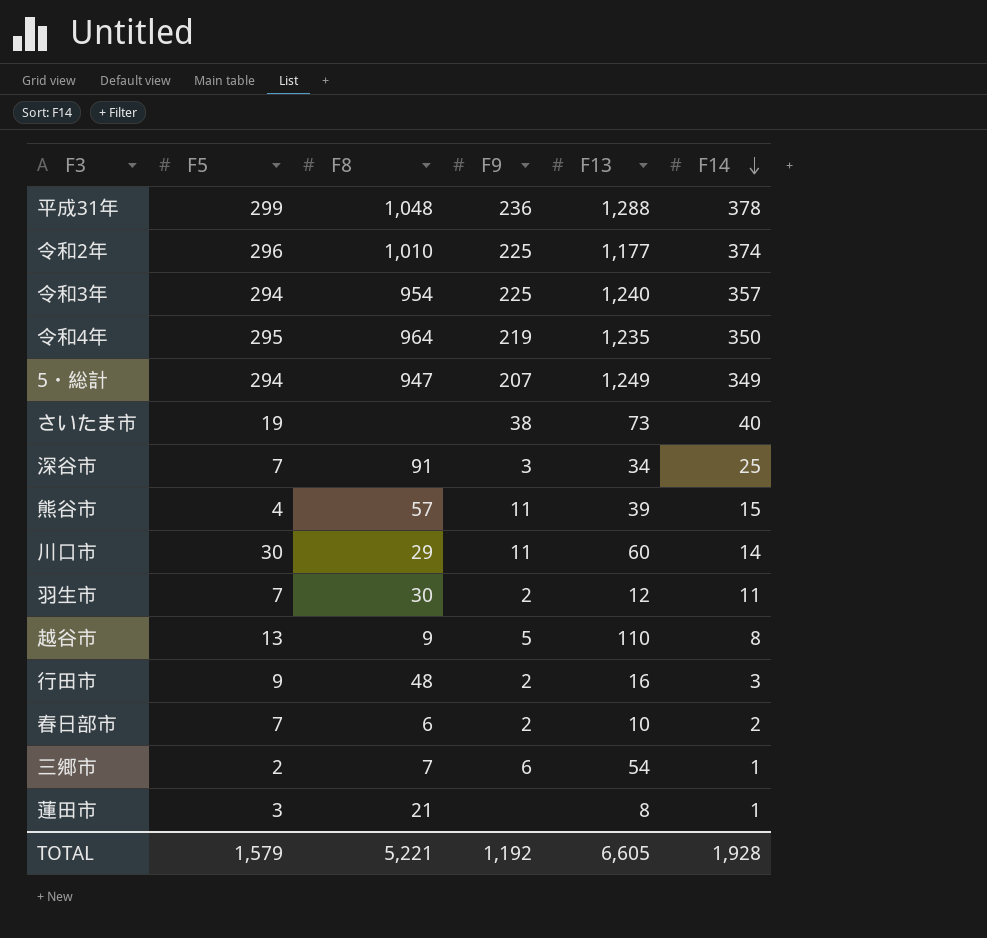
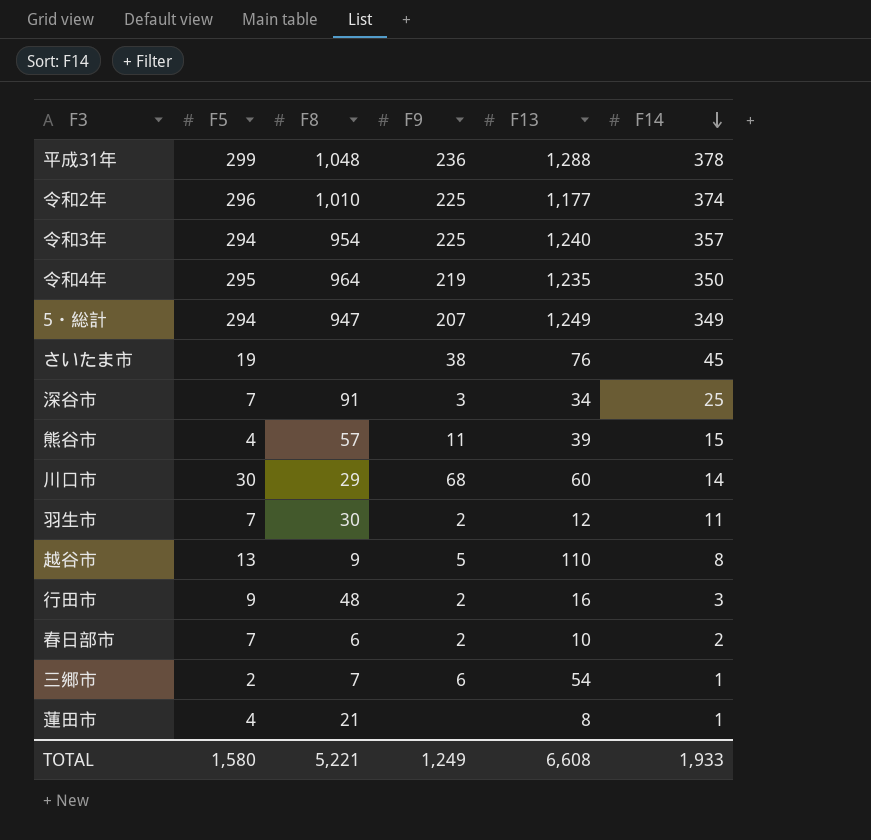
さいたま市 | F13: 73 -> 76
さいたま市 | F14: 40 -> 45
川口市 | F9: 11 -> 68
蓮田市 | F5: 3 -> 4
TOTAL | F5: 1,579 -> 1,580
TOTAL | F9: 1,192 -> 1,249
TOTAL | F13: 6,605 -> 6,608
TOTAL | F14: 1,928 -> 1,933

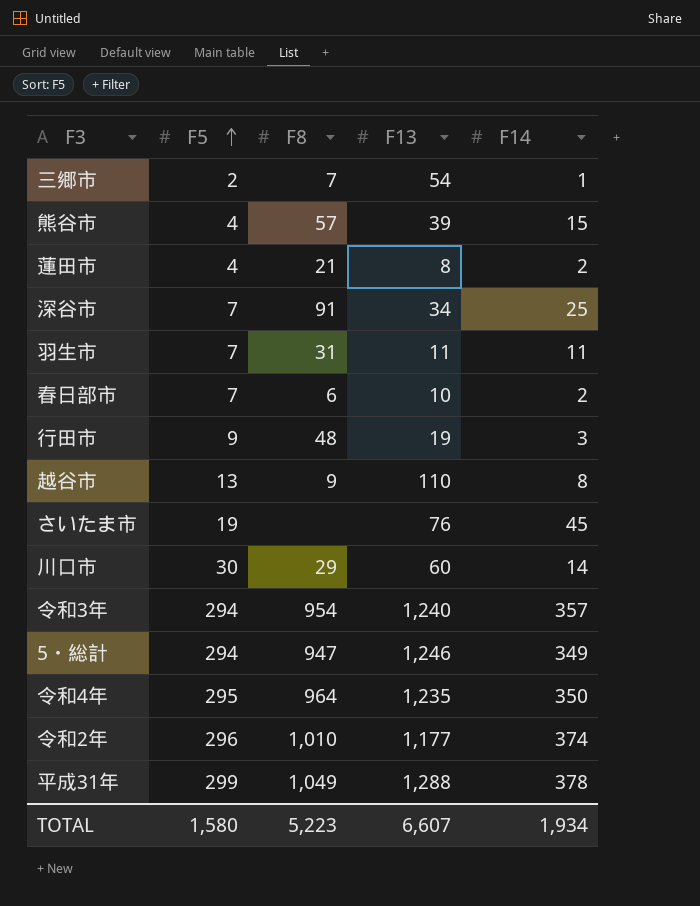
row order: F14 descending -> F5 ascending
column F9 | position: 4 -> none
蓮田市 | F14: 1 -> 2
羽生市 | F8: 30 -> 31
羽生市 | F13: 12 -> 11
行田市 | F13: 16 -> 19
5・総計 | F13: 1,249 -> 1,246
平成31年 | F8: 1,048 -> 1,049
TOTAL | F8: 5,221 -> 5,223
TOTAL | F13: 6,608 -> 6,607
TOTAL | F14: 1,933 -> 1,934

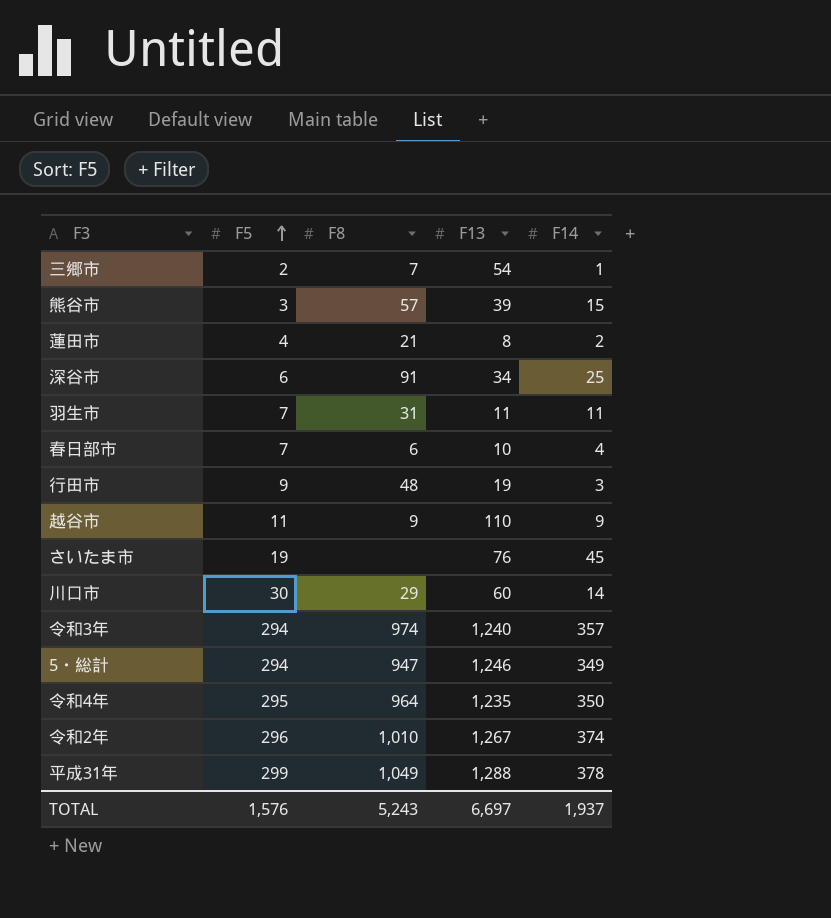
熊谷市 | F5: 4 -> 3
深谷市 | F5: 7 -> 6
春日部市 | F14: 2 -> 4
越谷市 | F5: 13 -> 11
越谷市 | F14: 8 -> 9
令和3年 | F8: 954 -> 974
令和2年 | F13: 1,177 -> 1,267
TOTAL | F5: 1,580 -> 1,576
TOTAL | F8: 5,223 -> 5,243
TOTAL | F13: 6,607 -> 6,697
TOTAL | F14: 1,934 -> 1,937

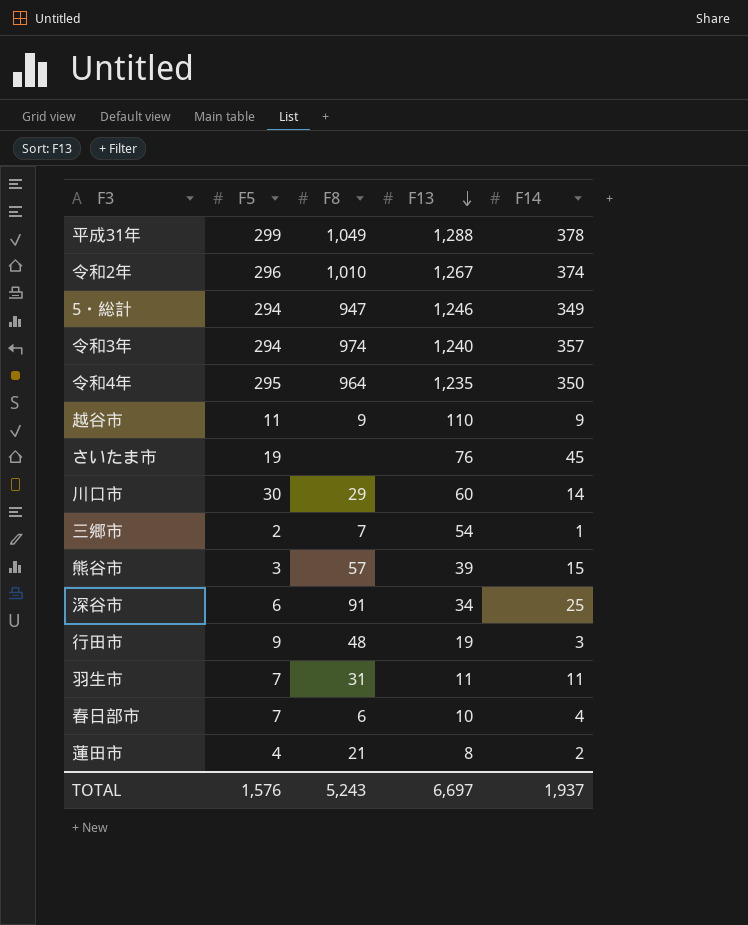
row order: F5 ascending -> F13 descending

